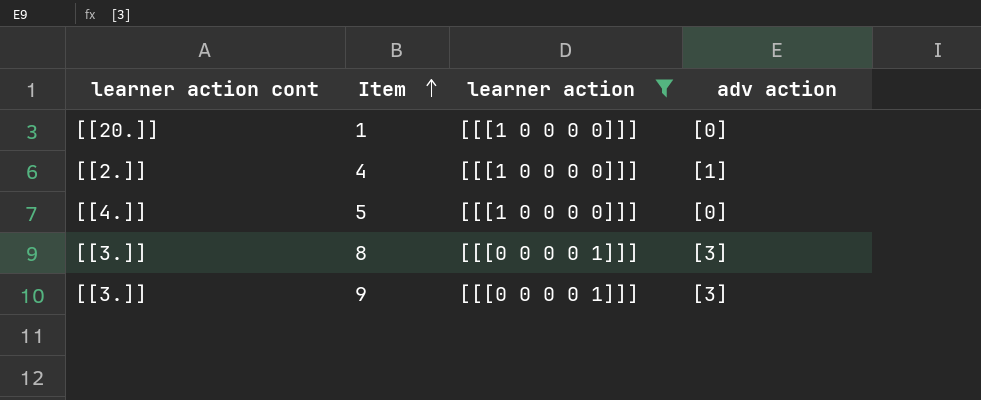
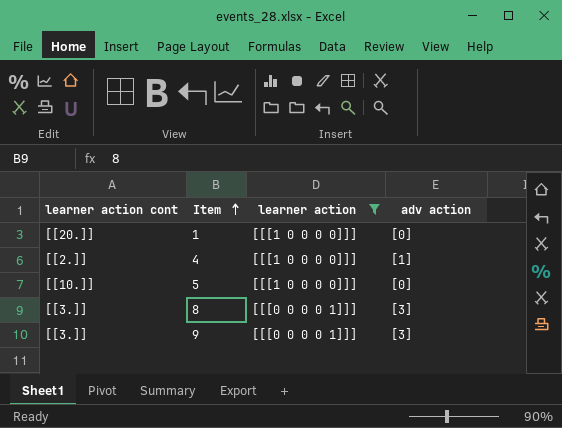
5 | learner action cont: [[4.]] -> [[10.]]

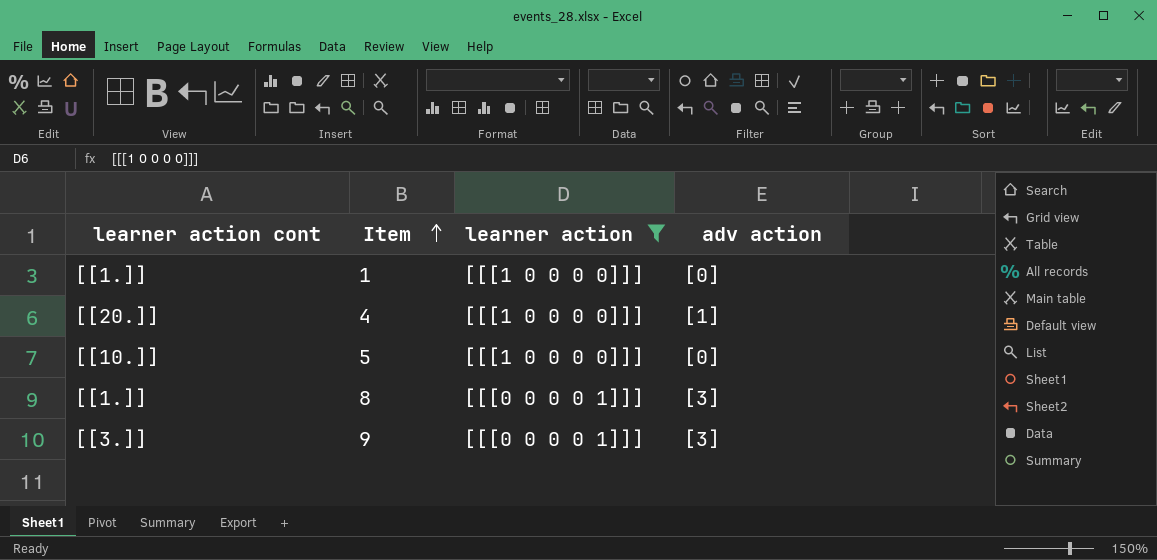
1 | learner action cont: [[20.]] -> [[1.]]
4 | learner action cont: [[2.]] -> [[20.]]
8 | learner action cont: [[3.]] -> [[1.]]

